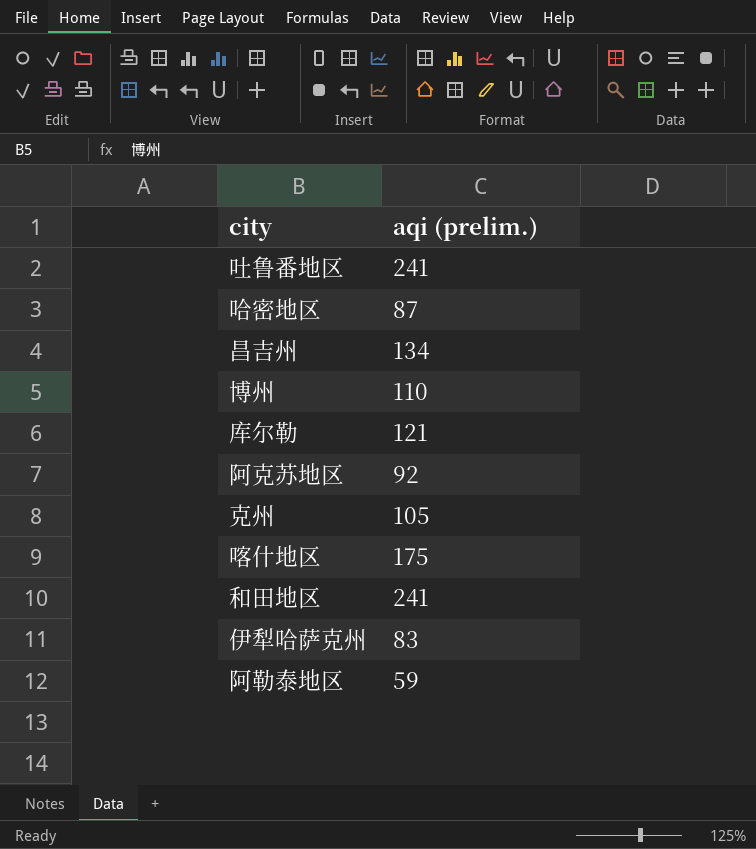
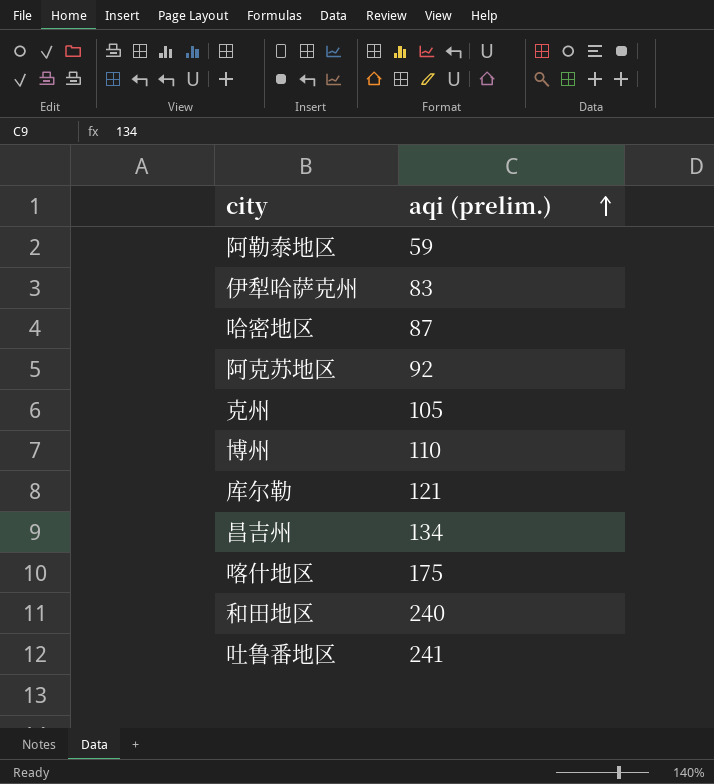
row order: none -> aqi (prelim.) ascending
和田地区 | aqi (prelim.): 241 -> 240

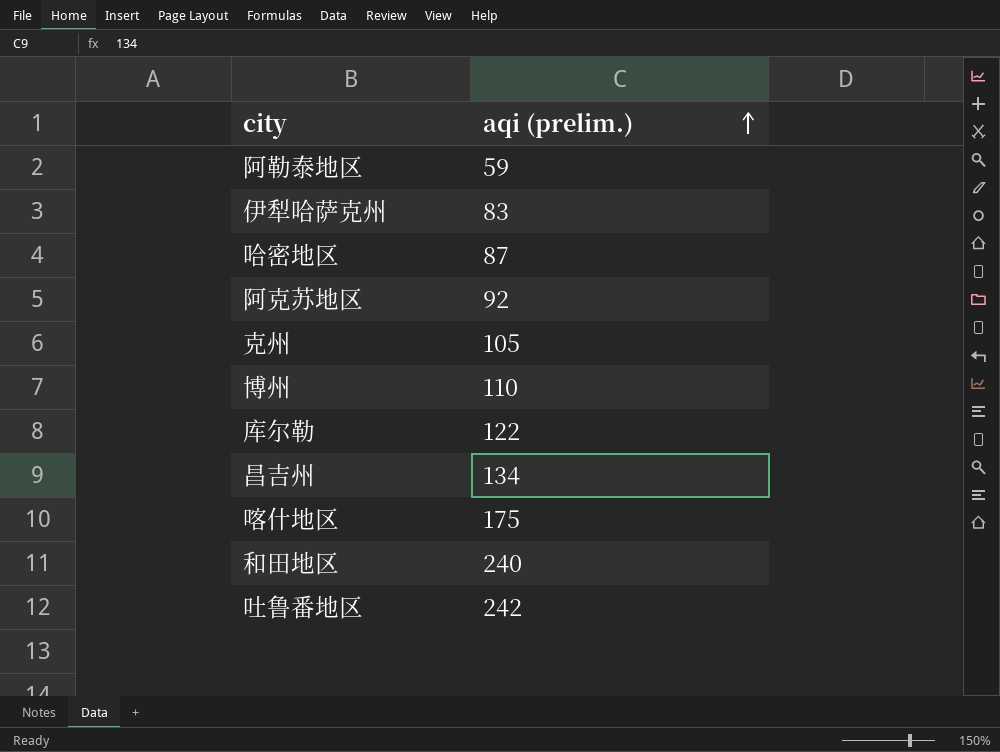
库尔勒 | aqi (prelim.): 121 -> 122
吐鲁番地区 | aqi (prelim.): 241 -> 242

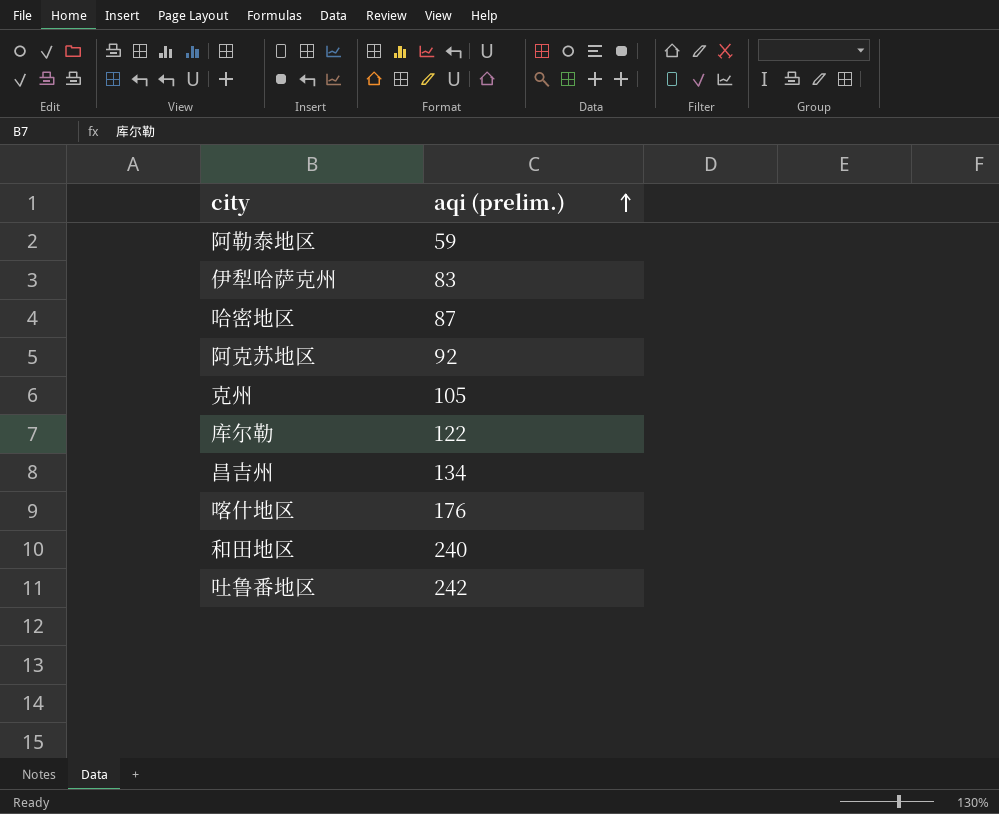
row 博州: 110 -> none
喀什地区 | aqi (prelim.): 175 -> 176

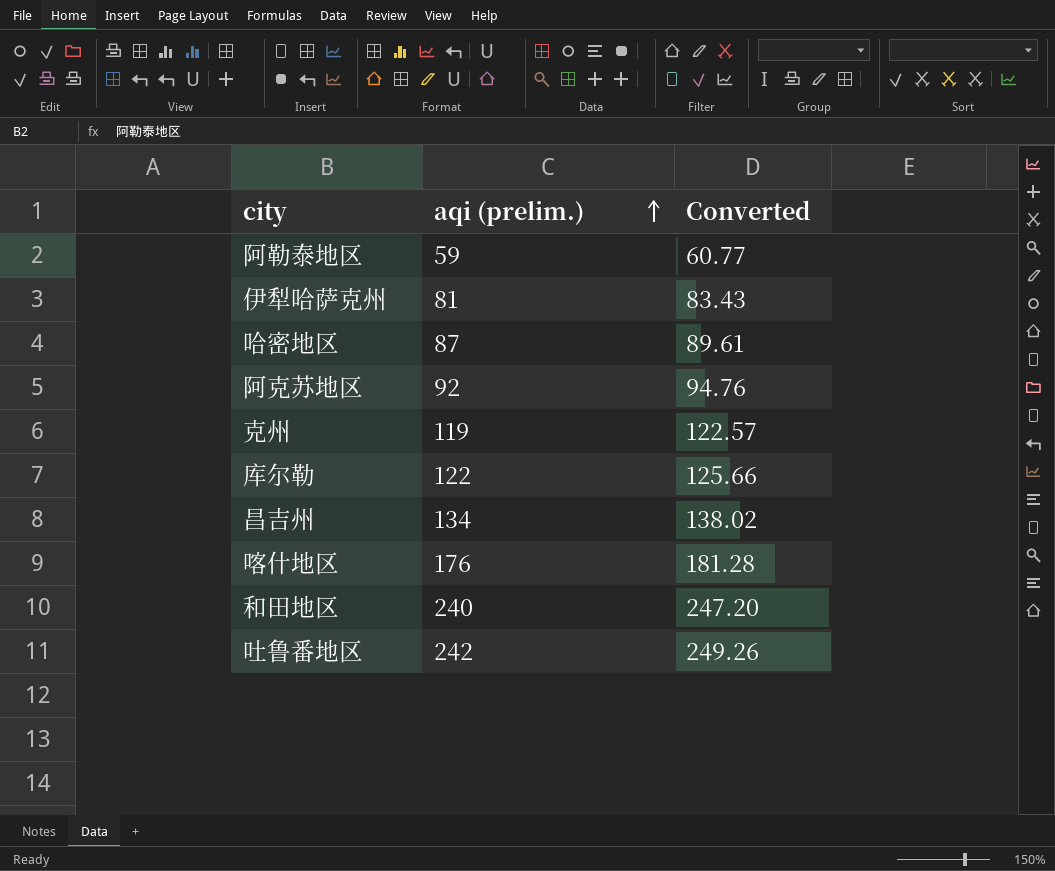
column Converted | formula: none -> [aqi (prelim.)] * 1.03
伊犁哈萨克州 | aqi (prelim.): 83 -> 81
克州 | aqi (prelim.): 105 -> 119

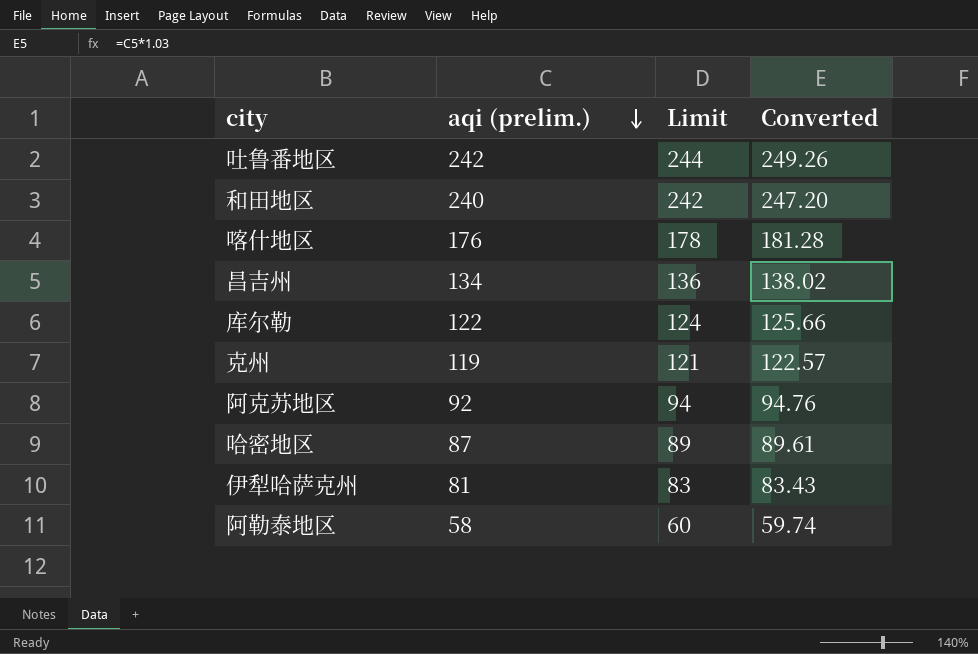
row order: aqi (prelim.) ascending -> aqi (prelim.) descending
column Limit | formula: none -> [aqi (prelim.)] + 2
阿勒泰地区 | aqi (prelim.): 59 -> 58
阿勒泰地区 | Converted: 60.77 -> 59.74

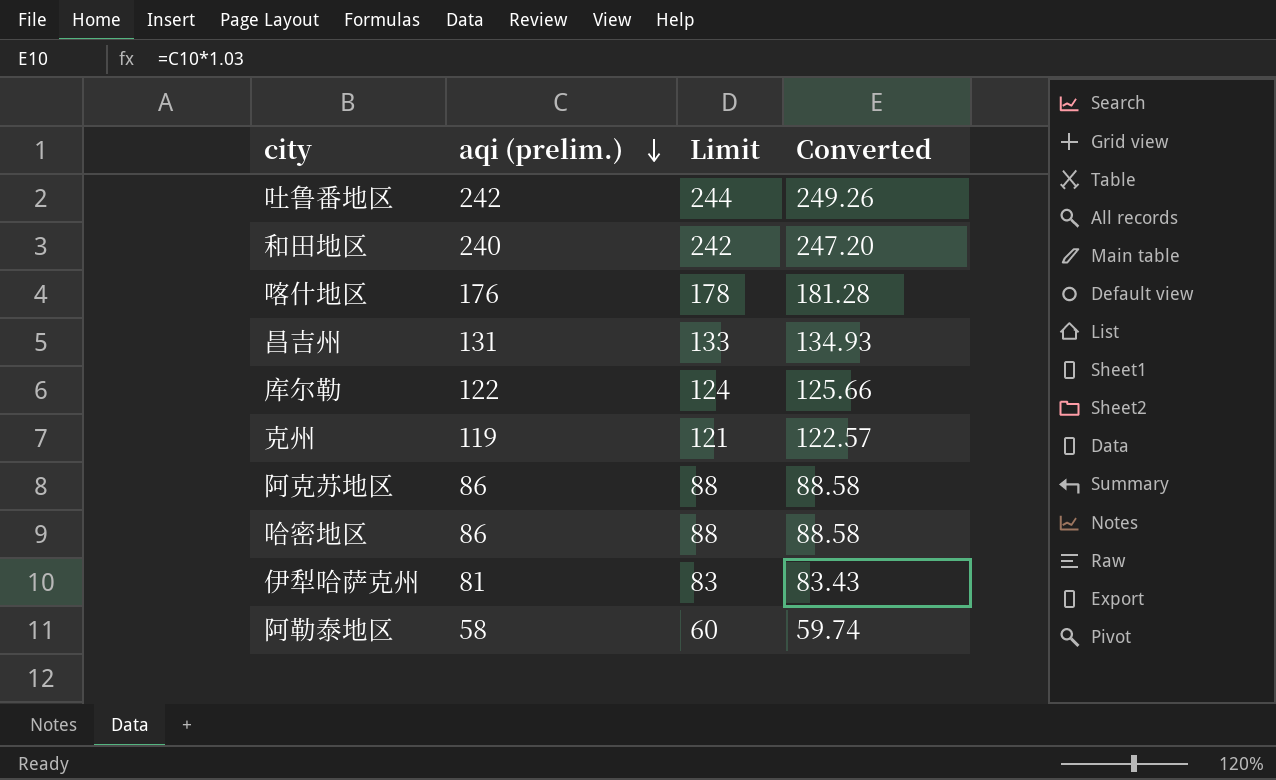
昌吉州 | aqi (prelim.): 134 -> 131
昌吉州 | Limit: 136 -> 133
昌吉州 | Converted: 138.02 -> 134.93
阿克苏地区 | aqi (prelim.): 92 -> 86
阿克苏地区 | Limit: 94 -> 88
阿克苏地区 | Converted: 94.76 -> 88.58
哈密地区 | aqi (prelim.): 87 -> 86
哈密地区 | Limit: 89 -> 88
哈密地区 | Converted: 89.61 -> 88.58

